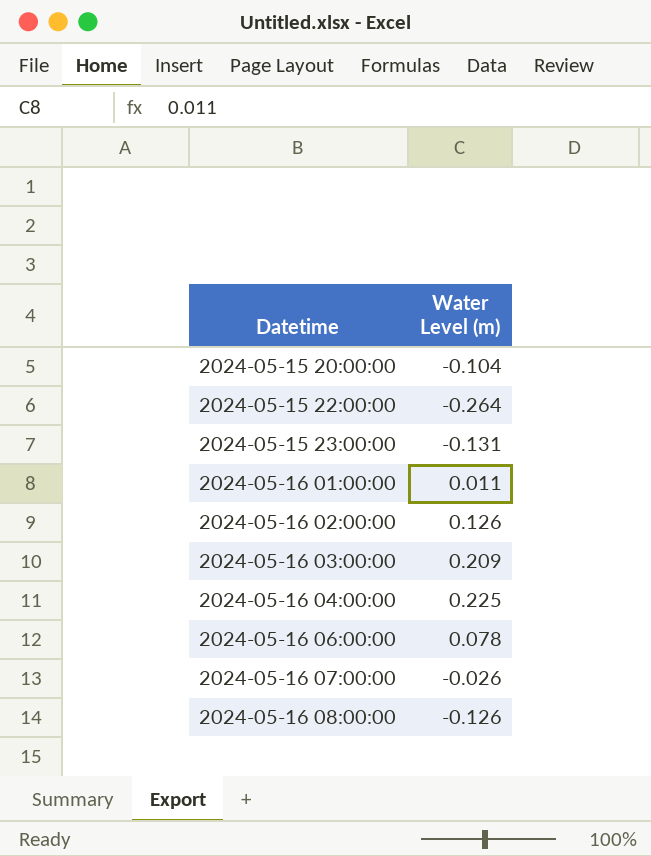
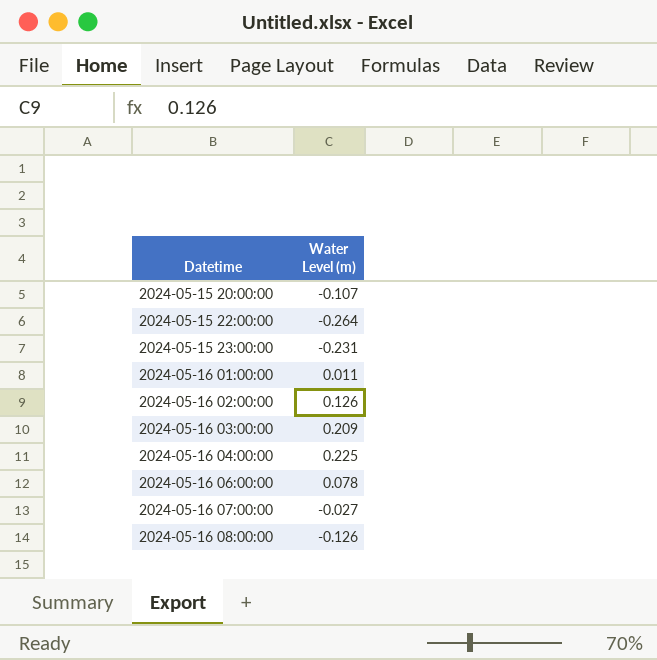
2024-05-15 20:00:00 | Water Level (m): -0.104 -> -0.107
2024-05-15 23:00:00 | Water Level (m): -0.131 -> -0.231
2024-05-16 07:00:00 | Water Level (m): -0.026 -> -0.027

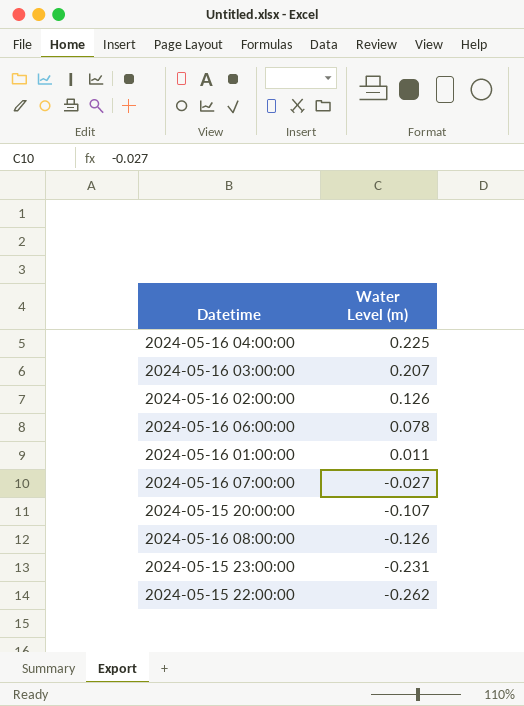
row order: Datetime ascending -> Water Level (m) descending
2024-05-16 03:00:00 | Water Level (m): 0.209 -> 0.207
2024-05-15 22:00:00 | Water Level (m): -0.264 -> -0.262

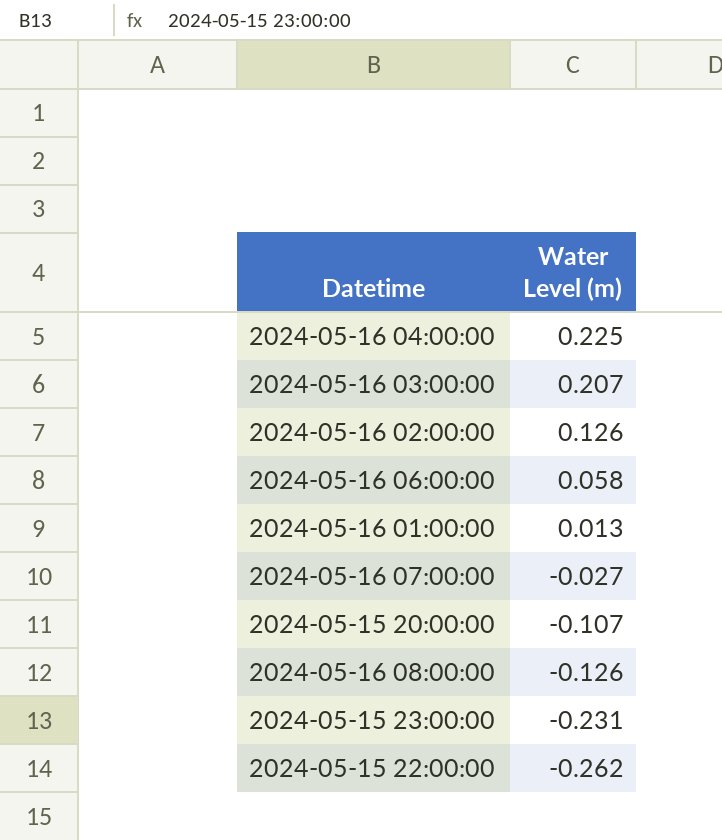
2024-05-16 06:00:00 | Water Level (m): 0.078 -> 0.058
2024-05-16 01:00:00 | Water Level (m): 0.011 -> 0.013

